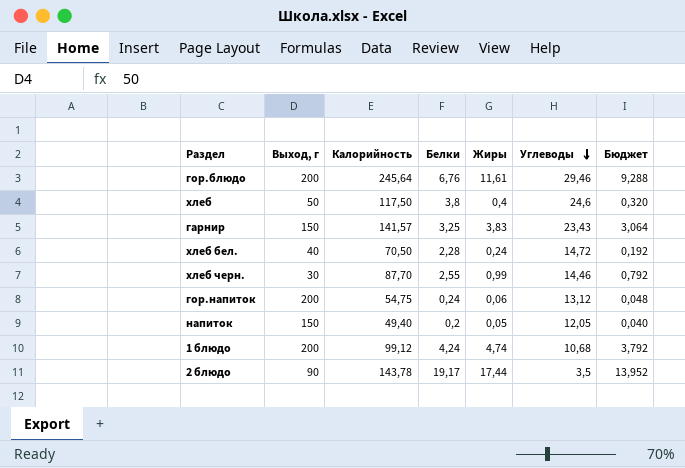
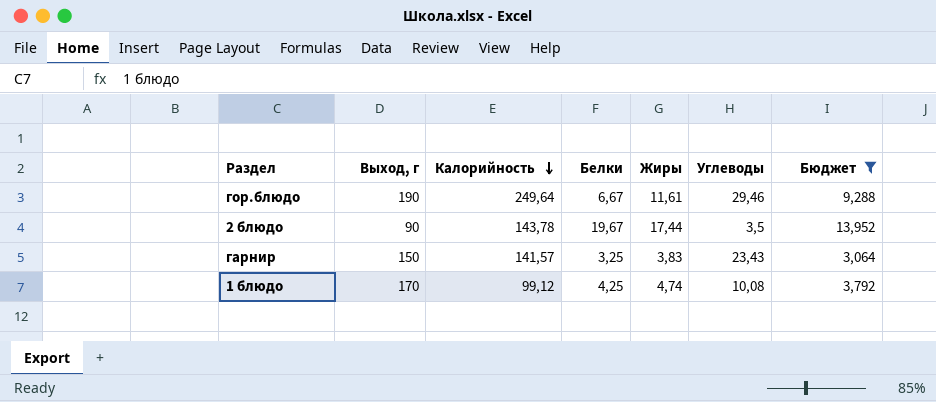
filter: none -> Бюджет >= 3,064
row order: Углеводы descending -> Калорийность descending
гор.блюдо | Выход, г: 200 -> 190
гор.блюдо | Калорийность: 245,64 -> 249,64
гор.блюдо | Белки: 6,76 -> 6,67
2 блюдо | Белки: 19,17 -> 19,67
1 блюдо | Выход, г: 200 -> 170
1 блюдо | Белки: 4,24 -> 4,25
1 блюдо | Углеводы: 10,68 -> 10,08

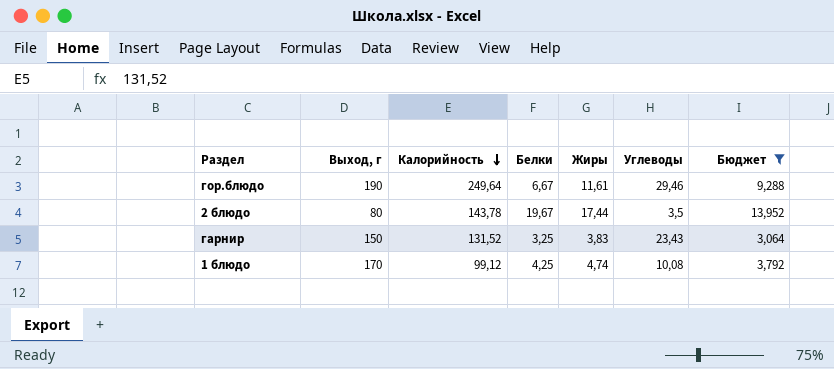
2 блюдо | Выход, г: 90 -> 80
гарнир | Калорийность: 141,57 -> 131,52

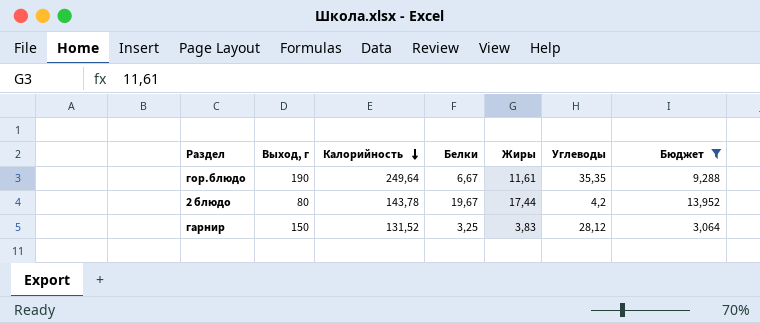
row 1 блюдо: 170 | 99,12 | 4,25 | 4,74 | 10,08 | 3,792 -> none
гор.блюдо | Углеводы: 29,46 -> 35,35
2 блюдо | Углеводы: 3,5 -> 4,2
гарнир | Углеводы: 23,43 -> 28,12

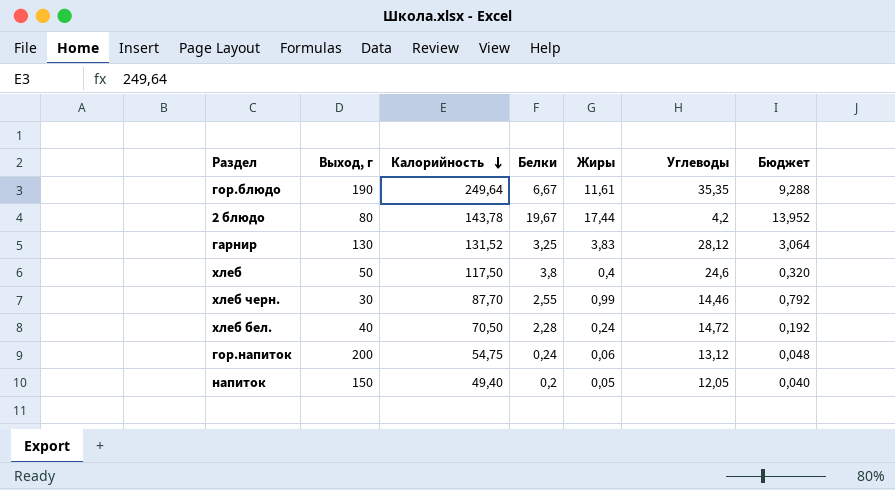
filter: Бюджет >= 3,064 -> none
гарнир | Выход, г: 150 -> 130

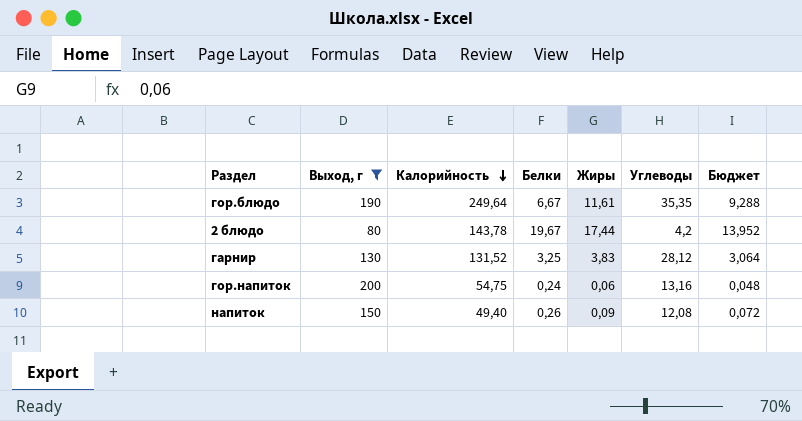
filter: none -> Выход, г >= 80
гор.напиток | Углеводы: 13,12 -> 13,16
напиток | Белки: 0,2 -> 0,26
напиток | Жиры: 0,05 -> 0,09
напиток | Углеводы: 12,05 -> 12,08
напиток | Бюджет: 0,040 -> 0,072

